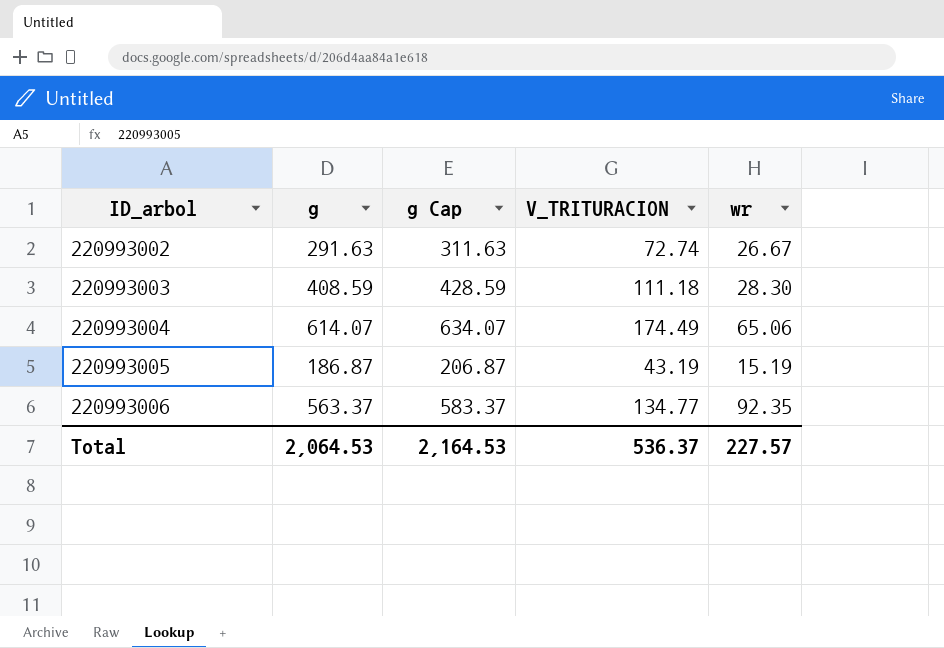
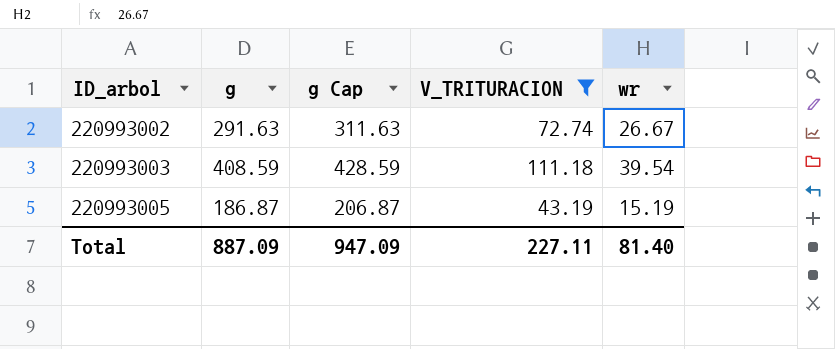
filter: none -> V_TRITURACION <= 111.18
220993003 | wr: 28.30 -> 39.54
Total | g: 2,064.53 -> 887.09
Total | g Cap: 2,164.53 -> 947.09
Total | V_TRITURACION: 536.37 -> 227.11
Total | wr: 227.57 -> 81.40

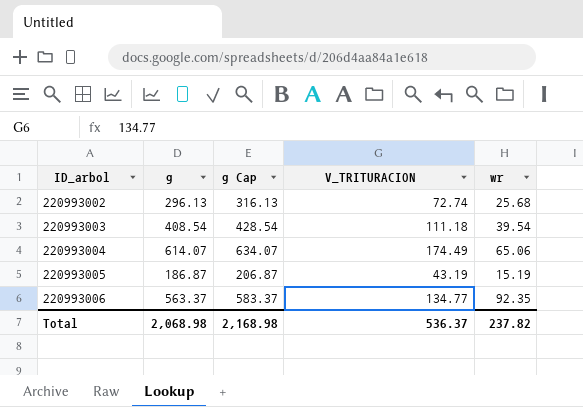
filter: V_TRITURACION <= 111.18 -> none
220993002 | g: 291.63 -> 296.13
220993002 | g Cap: 311.63 -> 316.13
220993002 | wr: 26.67 -> 25.68
220993003 | g: 408.59 -> 408.54
220993003 | g Cap: 428.59 -> 428.54
Total | g: 887.09 -> 2,068.98
Total | g Cap: 947.09 -> 2,168.98
Total | V_TRITURACION: 227.11 -> 536.37
Total | wr: 81.40 -> 237.82

